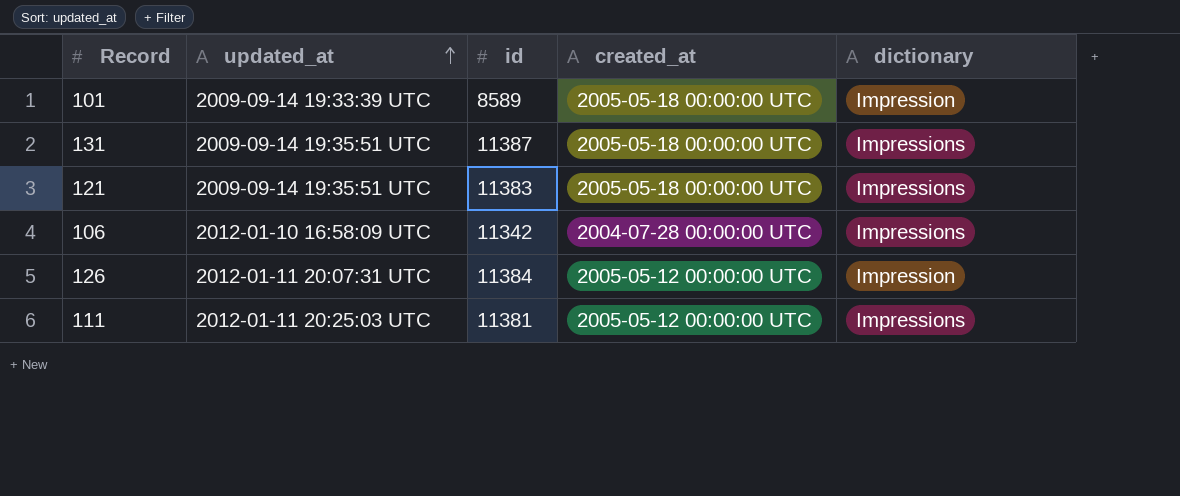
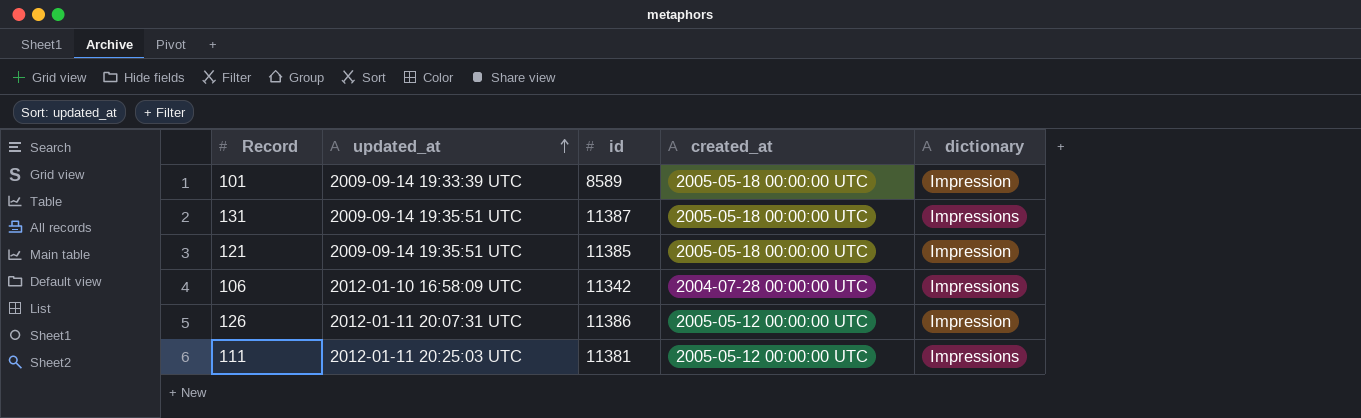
121 | id: 11383 -> 11385
121 | dictionary: Impressions -> Impression
126 | id: 11384 -> 11386

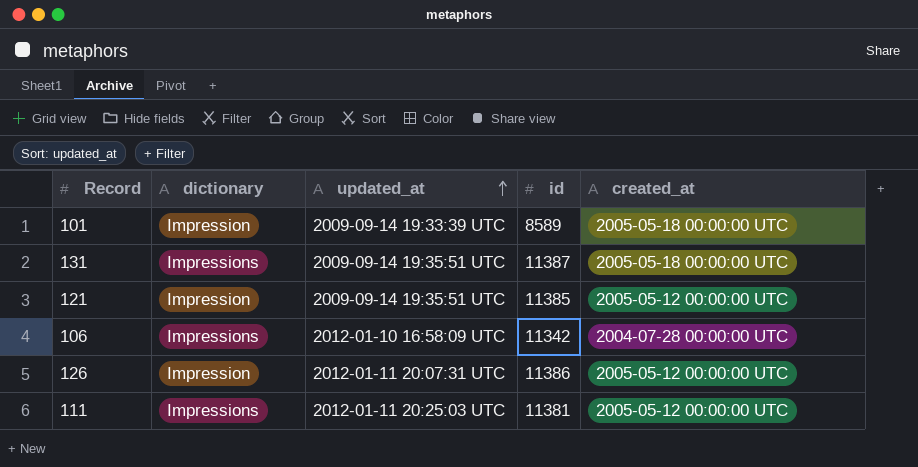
column dictionary | position: 5 -> 2
121 | created_at: 2005-05-18 00:00:00 UTC -> 2005-05-12 00:00:00 UTC

